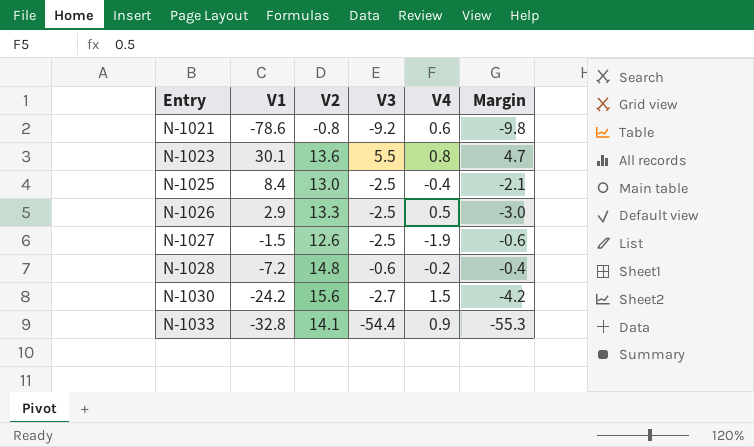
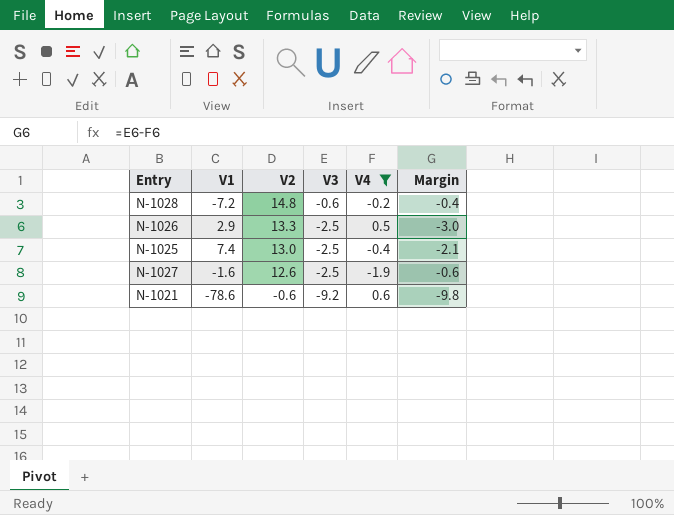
filter: none -> V4 <= 0.6
row order: Entry ascending -> V2 descending
N-1025 | V1: 8.4 -> 7.4
N-1027 | V1: -1.5 -> -1.6
N-1021 | V2: -0.8 -> -0.6

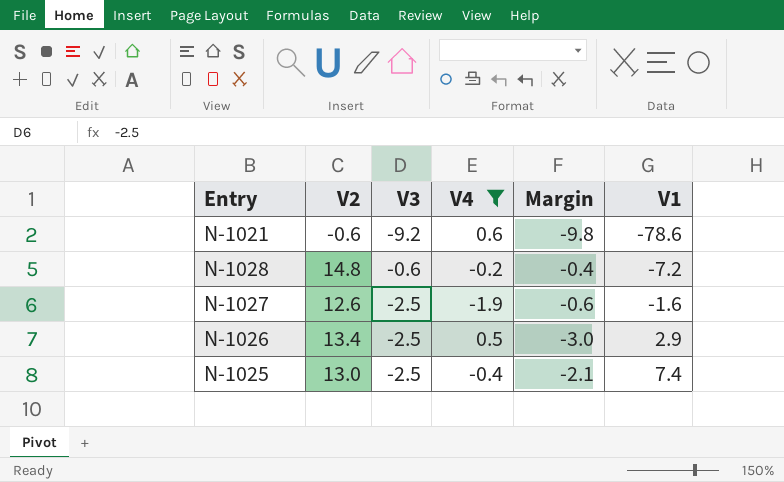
row order: V2 descending -> V1 ascending
column V1 | position: 2 -> 6
N-1026 | V2: 13.3 -> 13.4

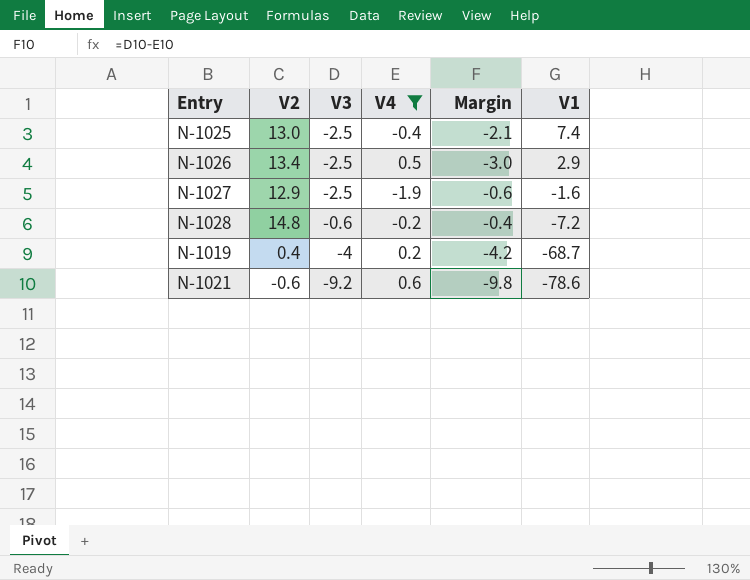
row order: V1 ascending -> V1 descending
N-1027 | V2: 12.6 -> 12.9
row N-1019: none -> 0.4 | -4 | 0.2 | -4.2 | -68.7

